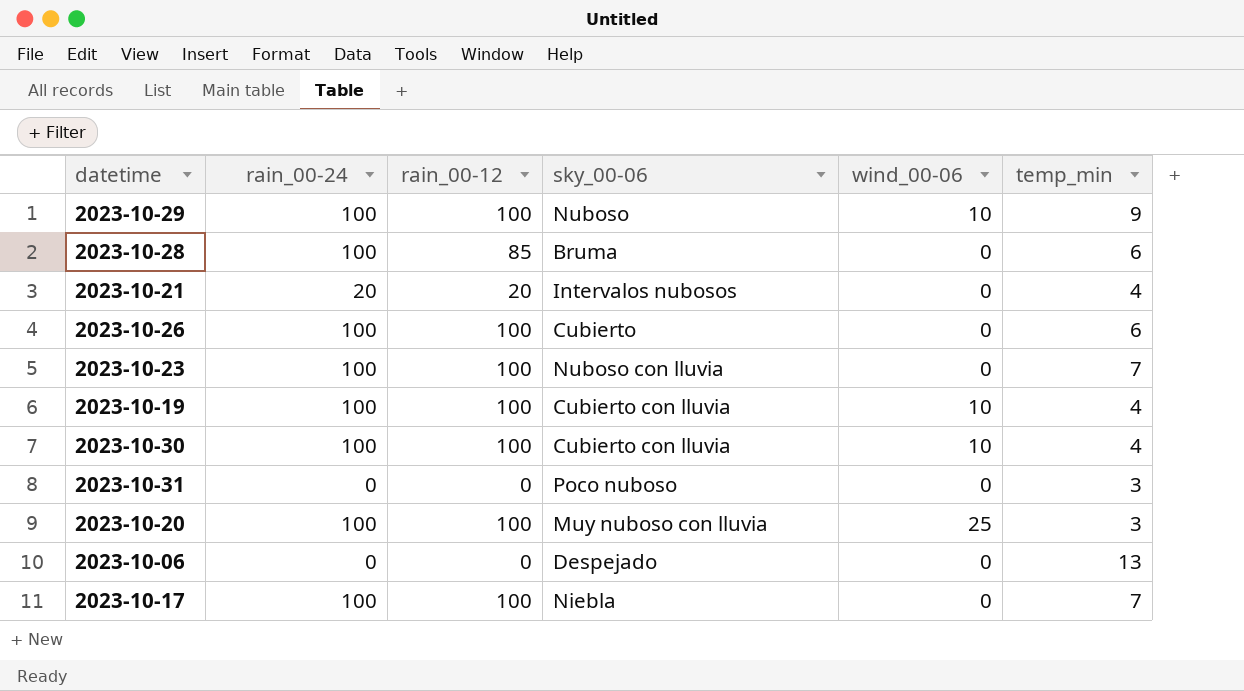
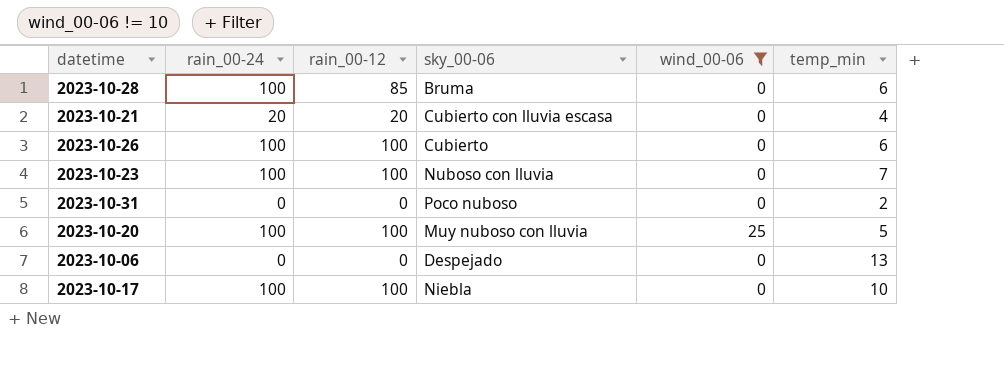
filter: none -> wind_00-06 != 10
2023-10-21 | sky_00-06: Intervalos nubosos -> Cubierto con lluvia escasa
2023-10-31 | temp_min: 3 -> 2
2023-10-20 | temp_min: 3 -> 5
2023-10-17 | temp_min: 7 -> 10

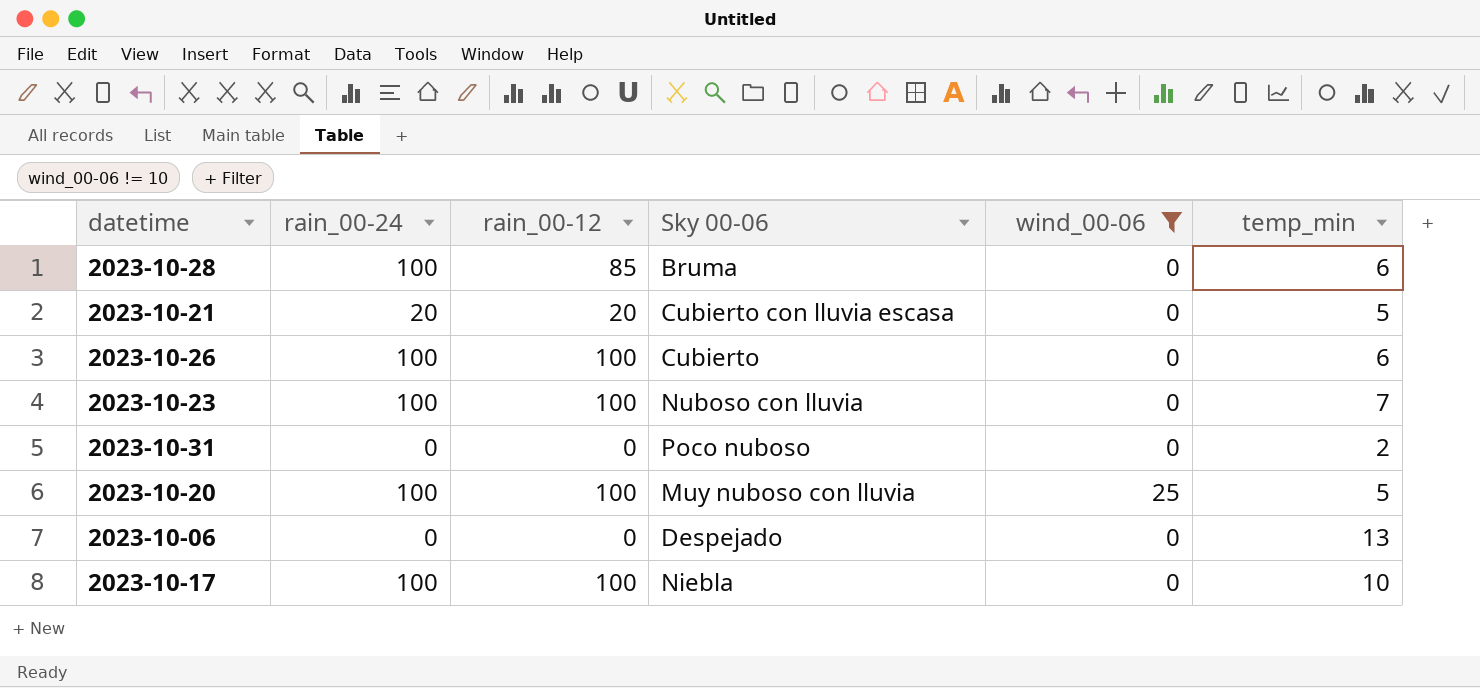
column name: sky_00-06 -> Sky 00-06
2023-10-21 | temp_min: 4 -> 5

